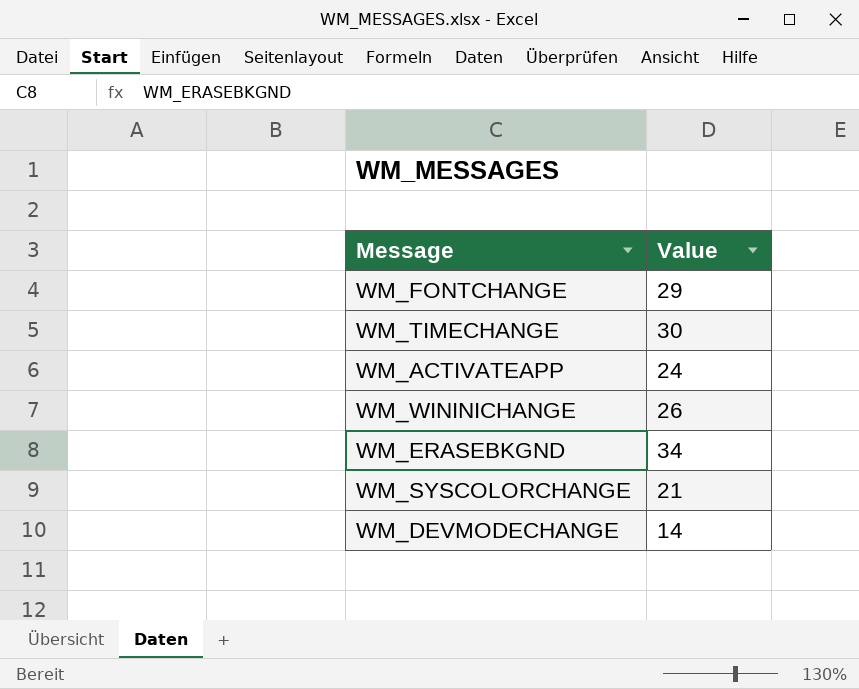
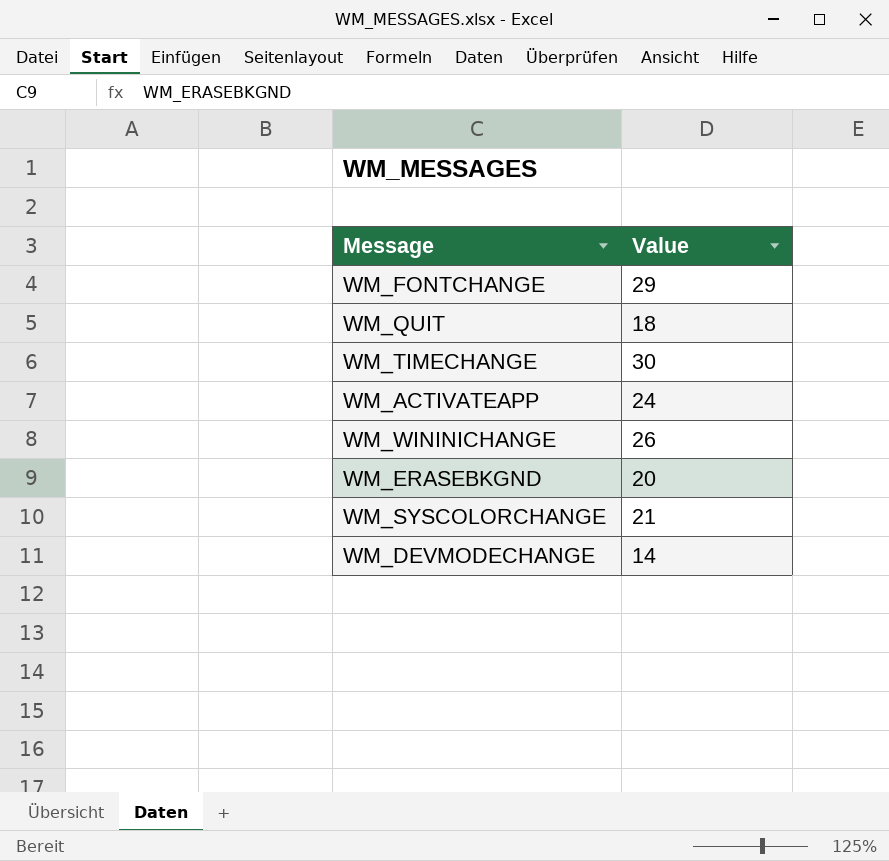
row WM_QUIT: none -> 18
WM_ERASEBKGND | Value: 34 -> 20

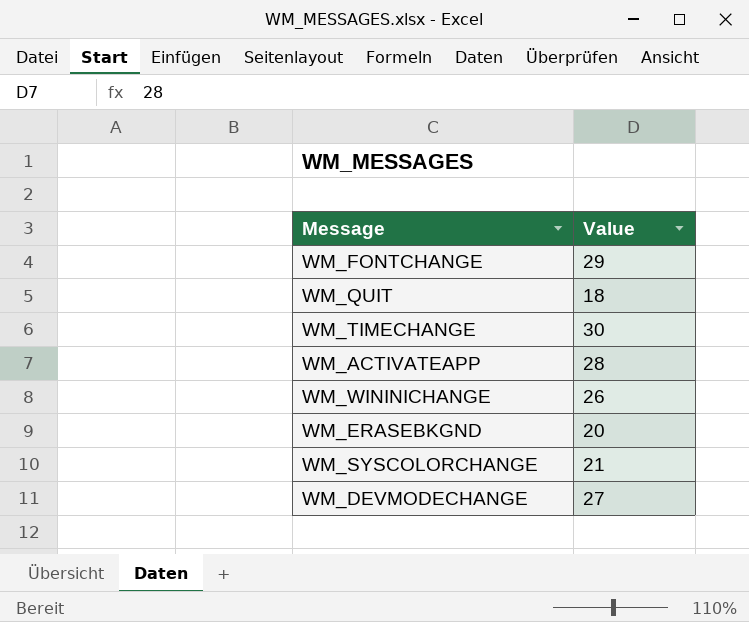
WM_ACTIVATEAPP | Value: 24 -> 28
WM_DEVMODECHANGE | Value: 14 -> 27

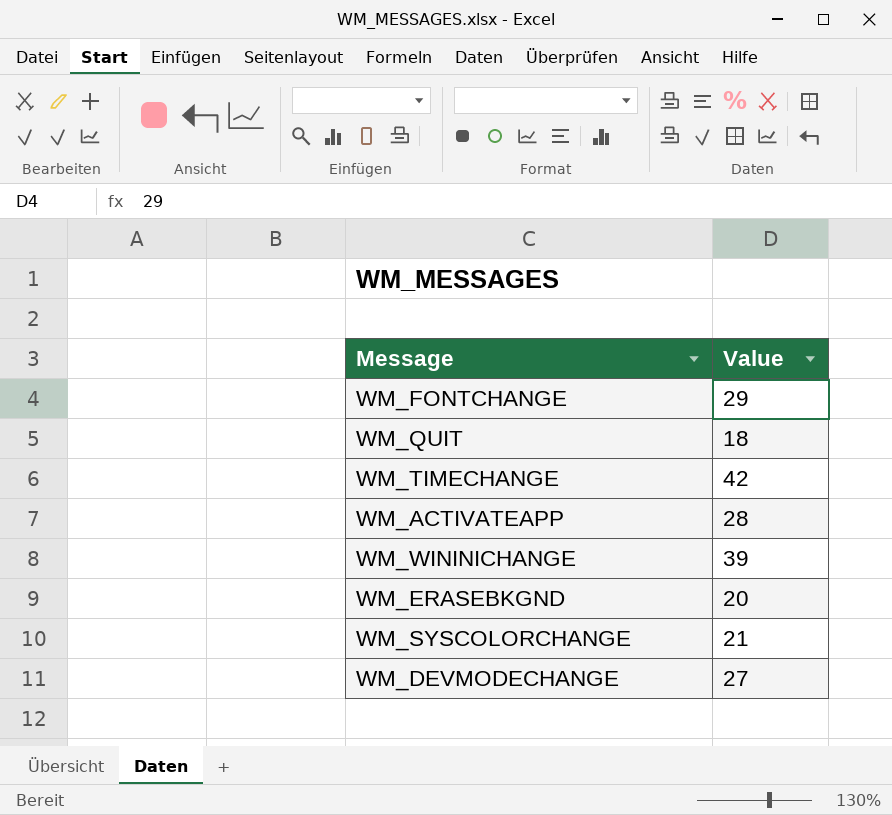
WM_TIMECHANGE | Value: 30 -> 42
WM_WININICHANGE | Value: 26 -> 39

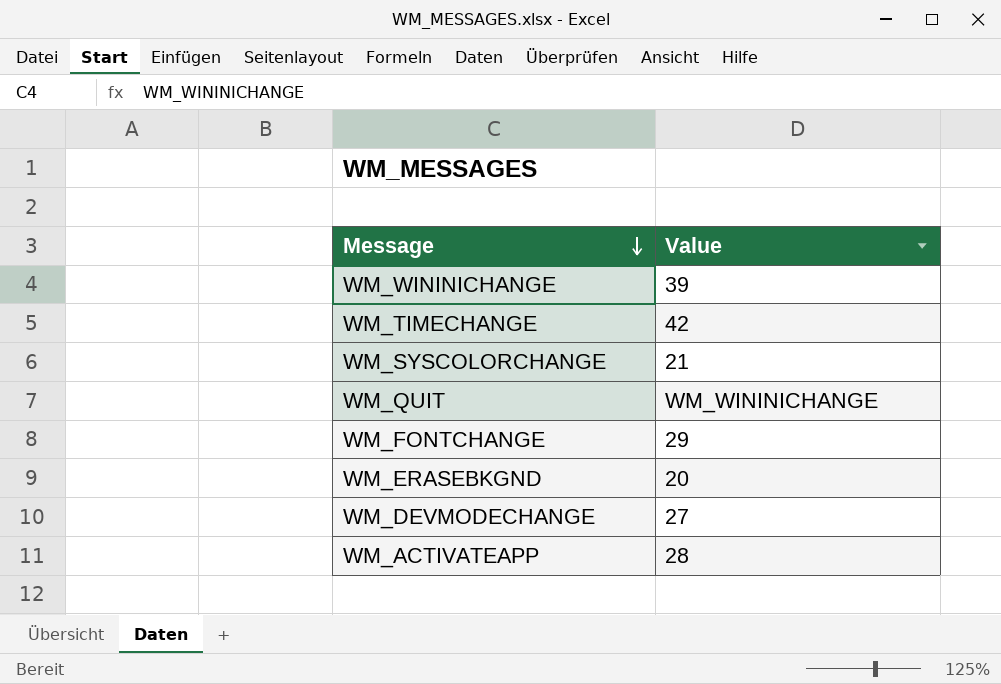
row order: none -> Message descending
WM_QUIT | Value: 18 -> WM_WININICHANGE

